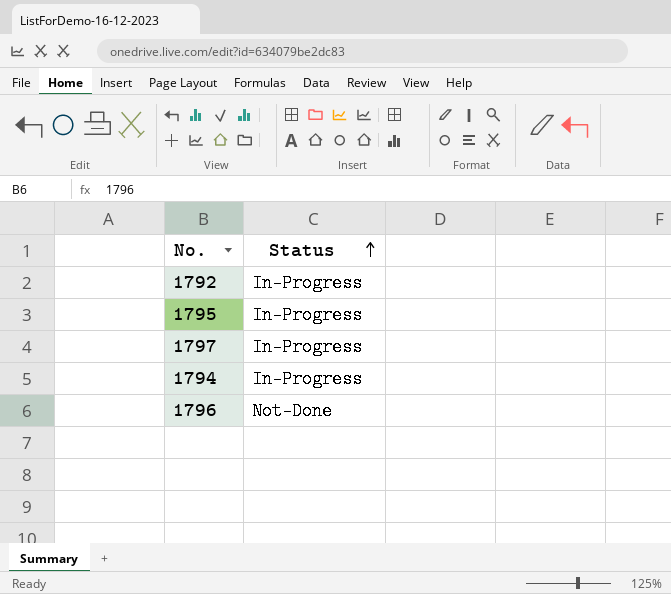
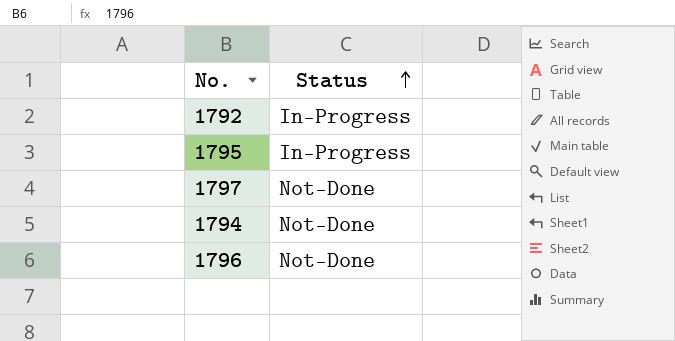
1797 | Status: In-Progress -> Not-Done
1794 | Status: In-Progress -> Not-Done

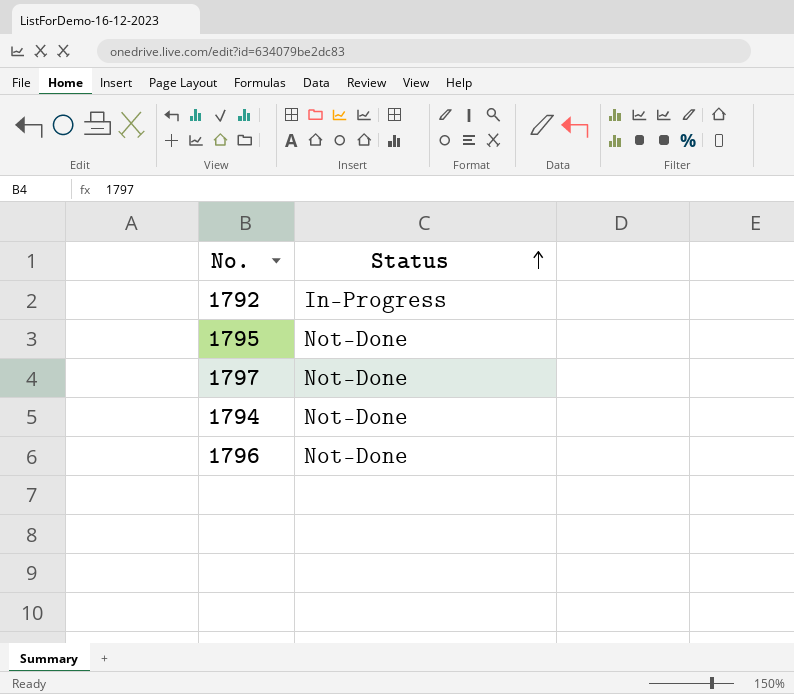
1795 | Status: In-Progress -> Not-Done

